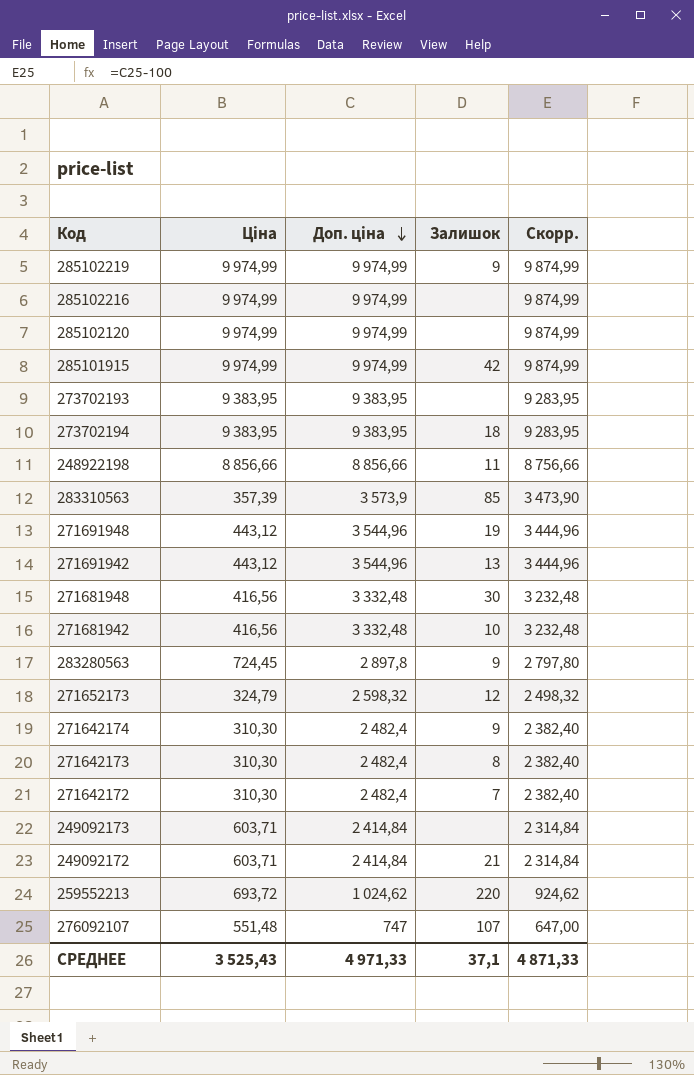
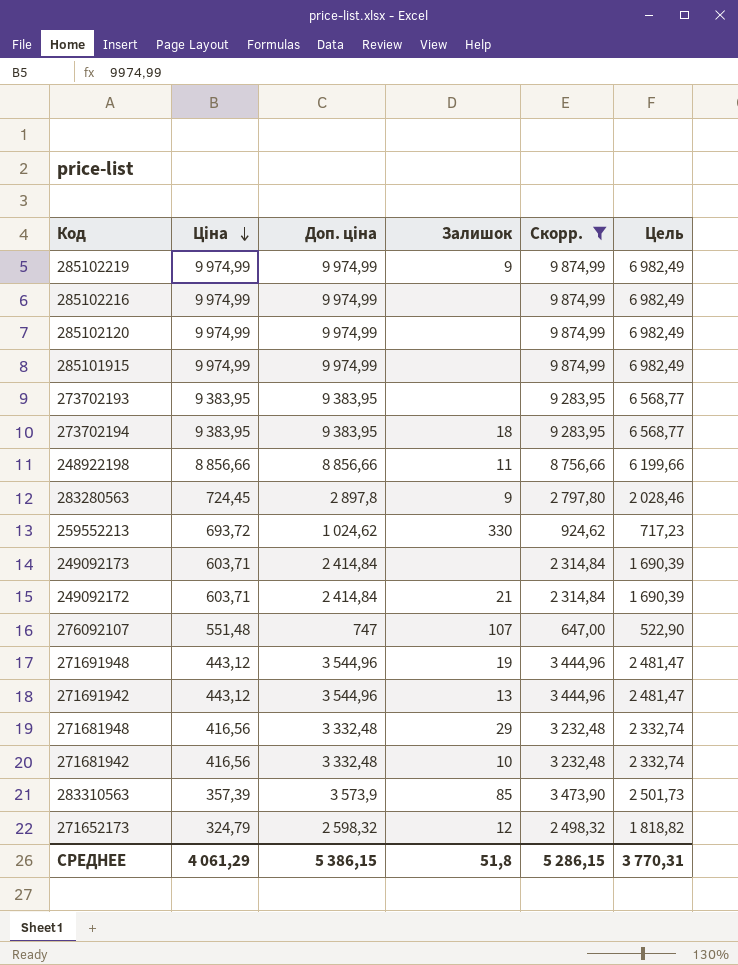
filter: none -> Скорр. != 2 382,40
row order: Доп. ціна descending -> Ціна descending
column Цель | formula: none -> [Доп. ціна] * 0,7
285101915 | Залишок: 42 -> none
259552213 | Залишок: 220 -> 330
271681948 | Залишок: 30 -> 29
СРЕДНЕЕ | Ціна: 3 525,43 -> 4 061,29
СРЕДНЕЕ | Доп. ціна: 4 971,33 -> 5 386,15
СРЕДНЕЕ | Залишок: 37,1 -> 51,8
СРЕДНЕЕ | Скорр.: 4 871,33 -> 5 286,15

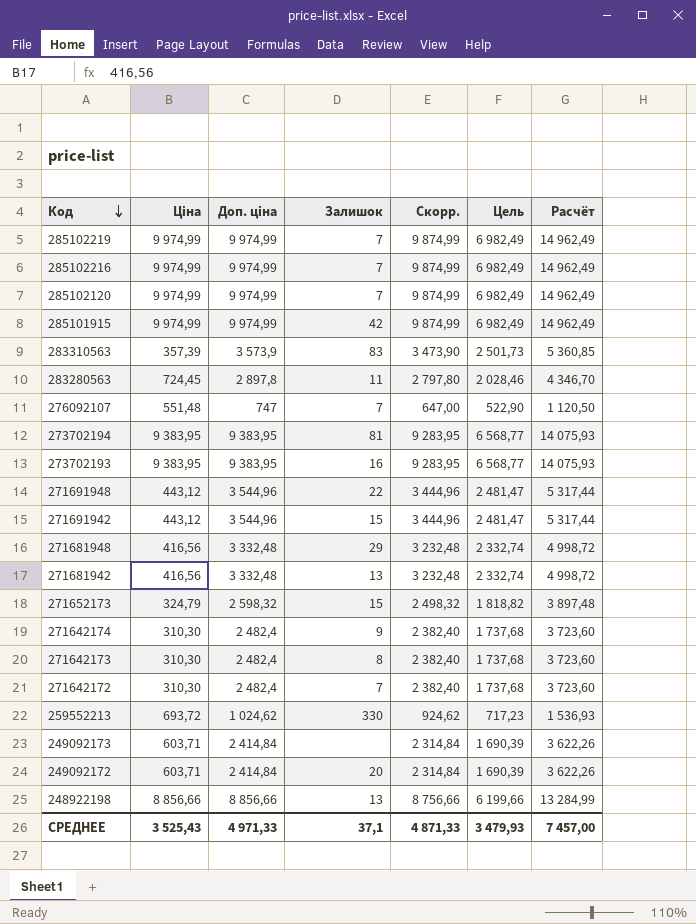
filter: Скорр. != 2 382,40 -> none
row order: Ціна descending -> Код descending
column Расчёт | formula: none -> [Доп. ціна] * 1,5
285102219 | Залишок: 9 -> 7
285102216 | Залишок: none -> 7
285102120 | Залишок: none -> 7
285101915 | Залишок: none -> 42
283310563 | Залишок: 85 -> 83
283280563 | Залишок: 9 -> 11
276092107 | Залишок: 107 -> 7
273702194 | Залишок: 18 -> 81
273702193 | Залишок: none -> 16
271691948 | Залишок: 19 -> 22
271691942 | Залишок: 13 -> 15
271681942 | Залишок: 10 -> 13
271652173 | Залишок: 12 -> 15
249092172 | Залишок: 21 -> 20
248922198 | Залишок: 11 -> 13
СРЕДНЕЕ | Ціна: 4 061,29 -> 3 525,43
СРЕДНЕЕ | Доп. ціна: 5 386,15 -> 4 971,33
СРЕДНЕЕ | Залишок: 51,8 -> 37,1
СРЕДНЕЕ | Скорр.: 5 286,15 -> 4 871,33
СРЕДНЕЕ | Цель: 3 770,31 -> 3 479,93

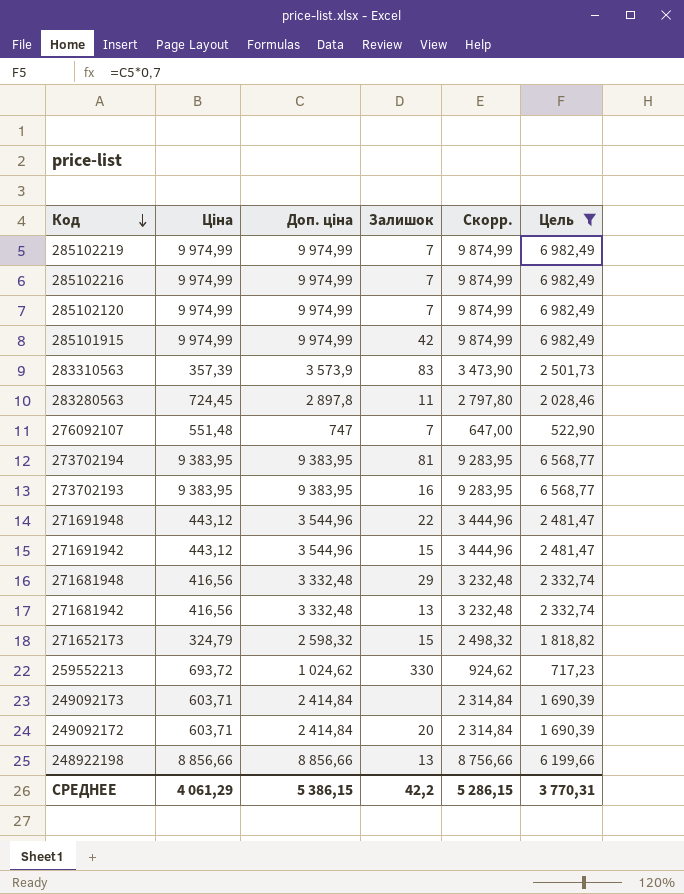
filter: none -> Цель != 1 737,68
column Расчёт | formula: [Доп. ціна] * 1,5 -> none
СРЕДНЕЕ | Ціна: 3 525,43 -> 4 061,29
СРЕДНЕЕ | Доп. ціна: 4 971,33 -> 5 386,15
СРЕДНЕЕ | Залишок: 37,1 -> 42,2
СРЕДНЕЕ | Скорр.: 4 871,33 -> 5 286,15
СРЕДНЕЕ | Цель: 3 479,93 -> 3 770,31

